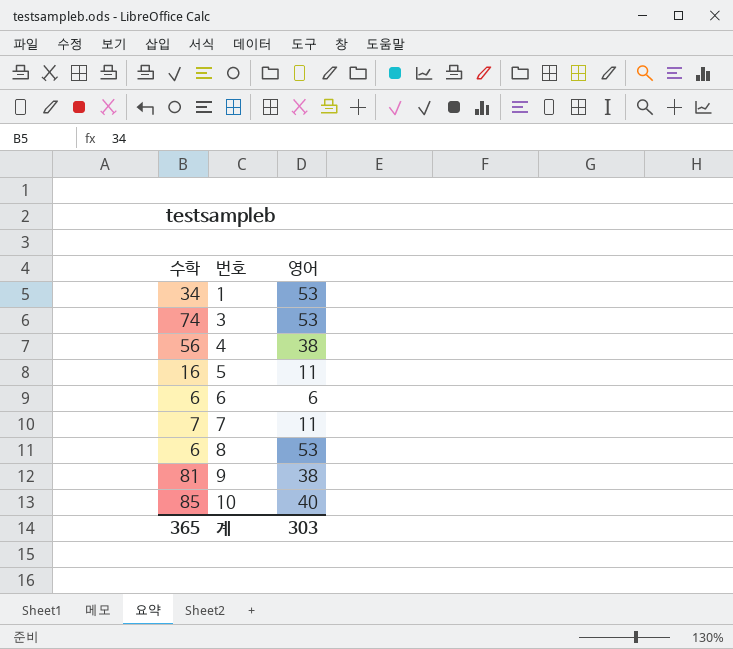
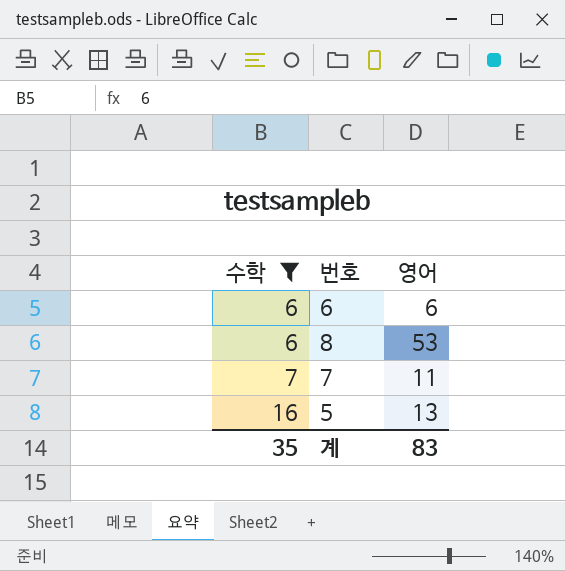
filter: none -> 수학 <= 16
row order: 번호 ascending -> 수학 ascending
5 | 영어: 11 -> 13
계 | 수학: 365 -> 35
계 | 영어: 303 -> 83

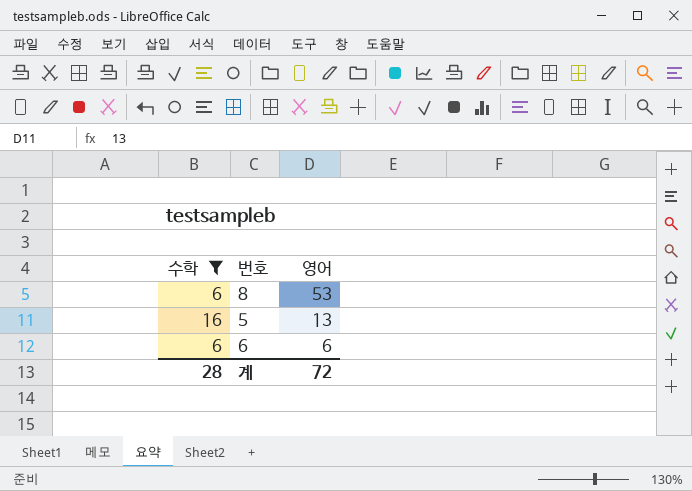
row order: 수학 ascending -> 영어 descending
row 7: 7 | 11 -> none
계 | 수학: 35 -> 28
계 | 영어: 83 -> 72

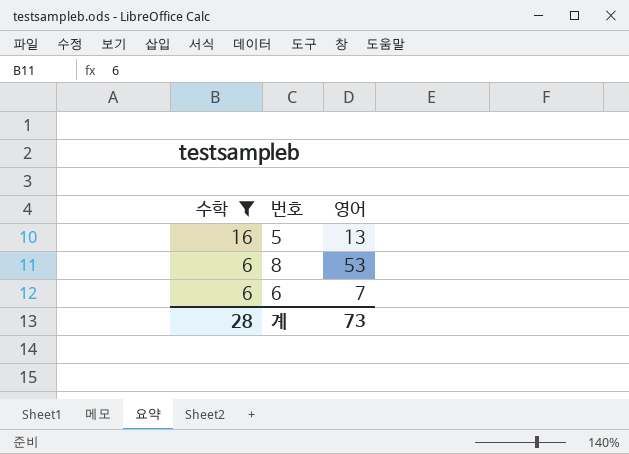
row order: 영어 descending -> 수학 descending
6 | 영어: 6 -> 7
계 | 영어: 72 -> 73

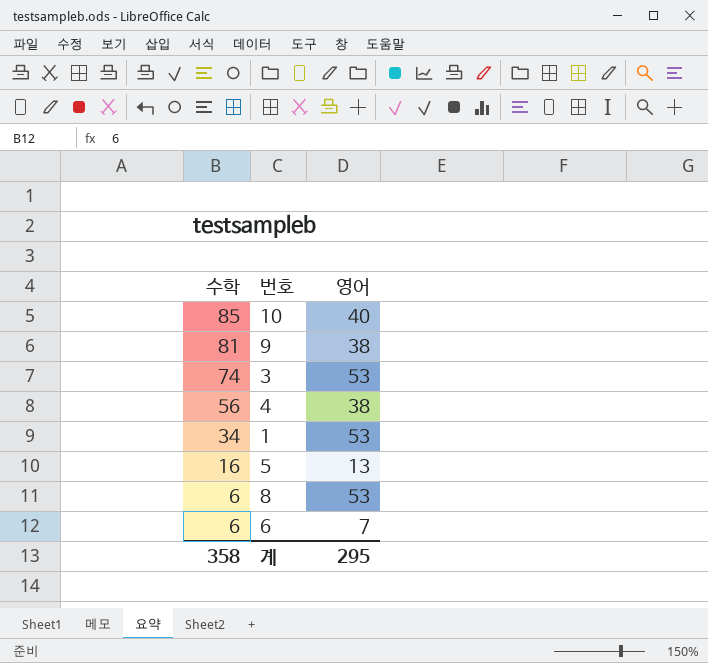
filter: 수학 <= 16 -> none
계 | 수학: 28 -> 358
계 | 영어: 73 -> 295

